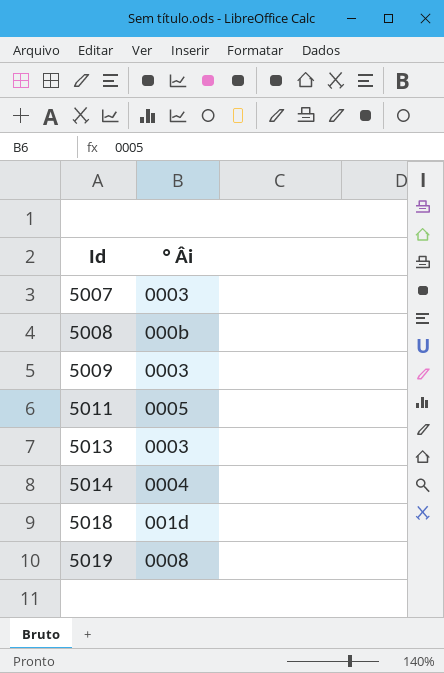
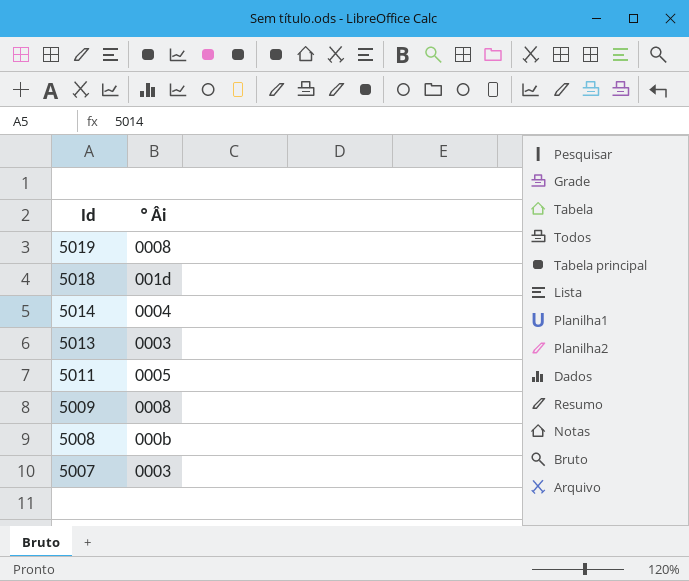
row order: Id ascending -> Id descending
5009 | ° Âi: 0003 -> 0008

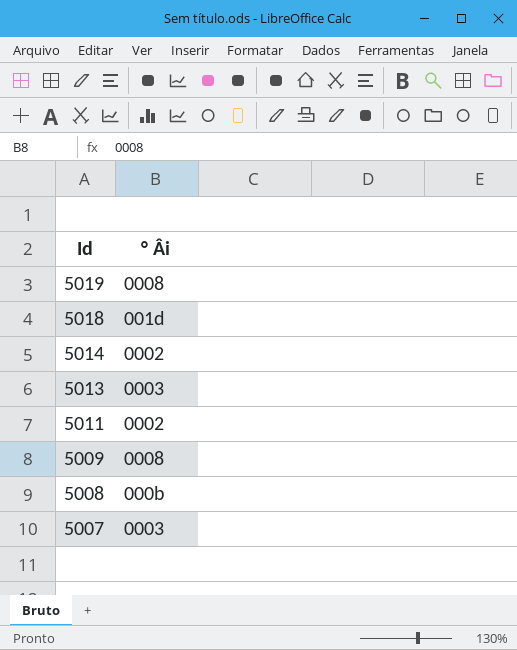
5014 | ° Âi: 0004 -> 0002
5011 | ° Âi: 0005 -> 0002

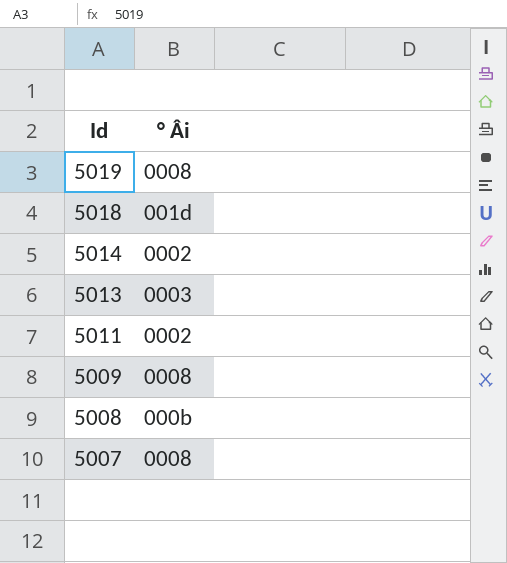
5007 | ° Âi: 0003 -> 0008

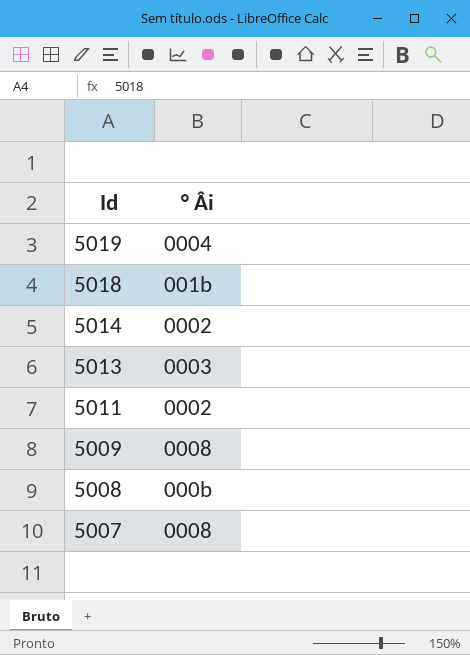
5019 | ° Âi: 0008 -> 0004
5018 | ° Âi: 001d -> 001b

